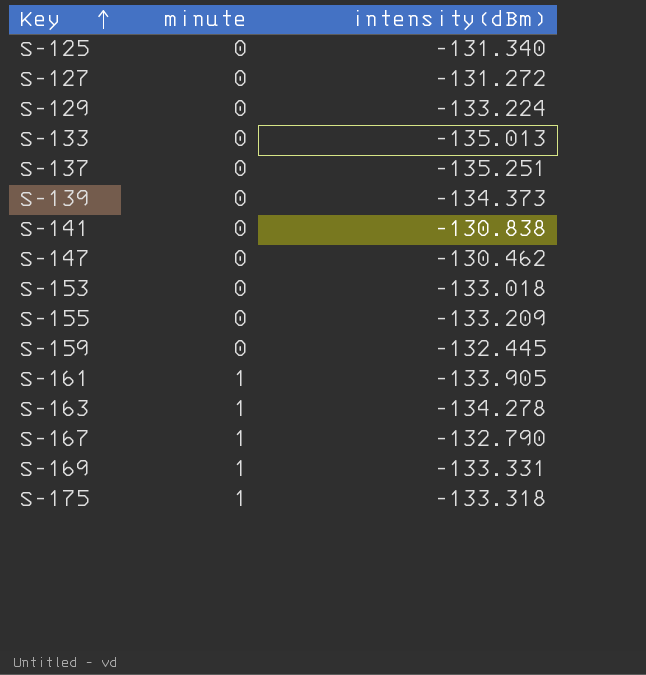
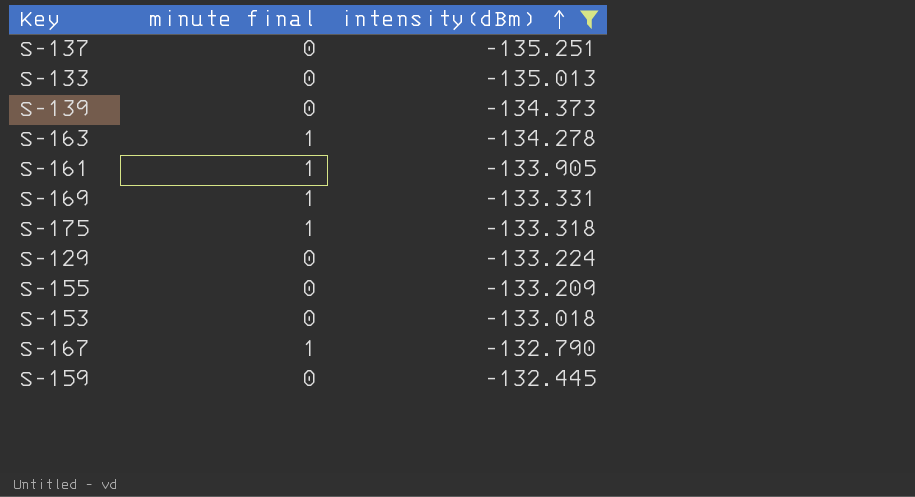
filter: none -> intensity(dBm) <= -132.445
row order: Key ascending -> intensity(dBm) ascending
column name: minute -> minute final

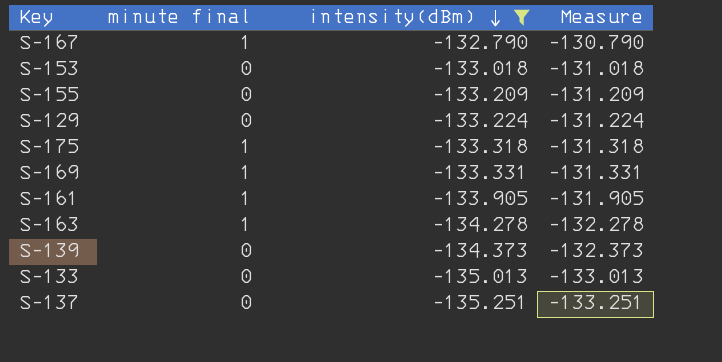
row order: intensity(dBm) ascending -> intensity(dBm) descending
column Measure | formula: none -> [intensity(dBm)] + 2
row S-159: 0 | -132.445 -> none

